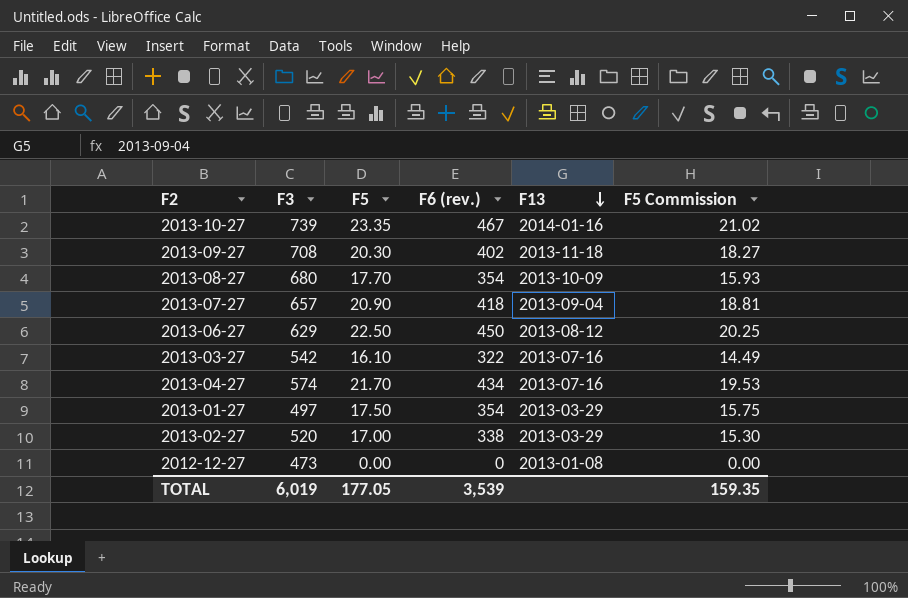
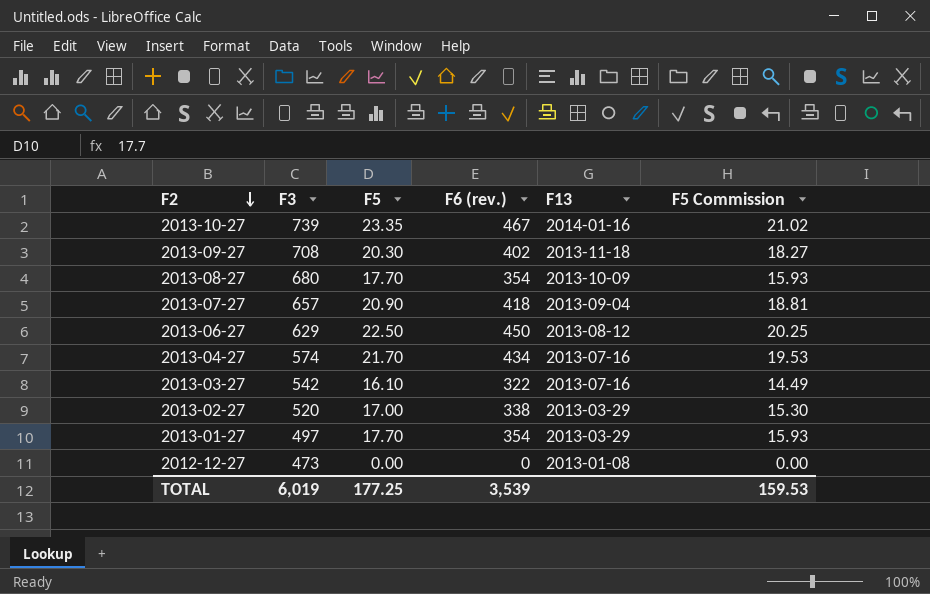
row order: F13 descending -> F2 descending
2013-01-27 | F5: 17.50 -> 17.70
2013-01-27 | F5 Commission: 15.75 -> 15.93
TOTAL | F5: 177.05 -> 177.25
TOTAL | F5 Commission: 159.35 -> 159.53

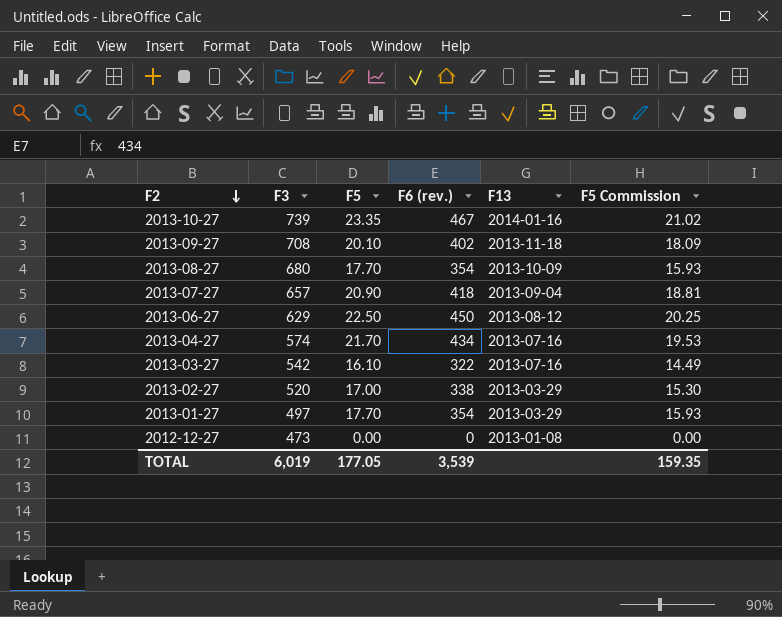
2013-09-27 | F5: 20.30 -> 20.10
2013-09-27 | F5 Commission: 18.27 -> 18.09
TOTAL | F5: 177.25 -> 177.05
TOTAL | F5 Commission: 159.53 -> 159.35

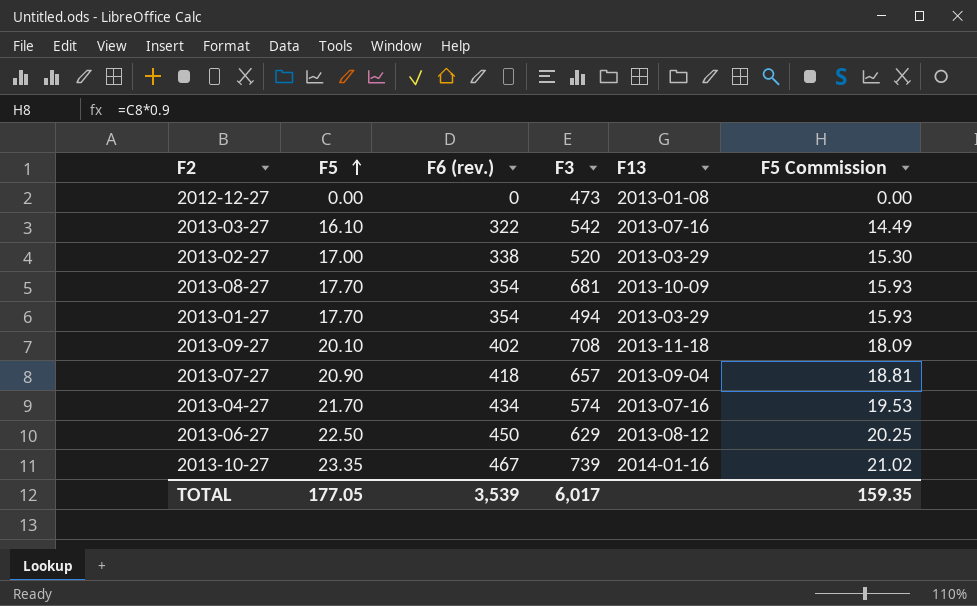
row order: F2 descending -> F5 ascending
column F3 | position: 2 -> 4
2013-08-27 | F3: 680 -> 681
2013-01-27 | F3: 497 -> 494
TOTAL | F3: 6,019 -> 6,017

